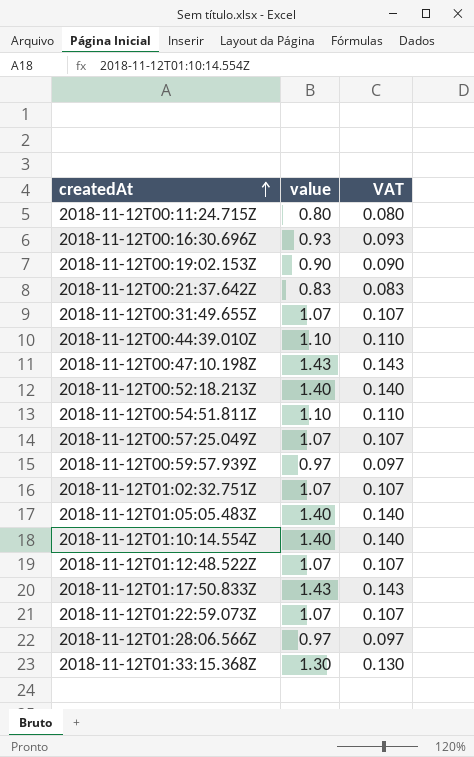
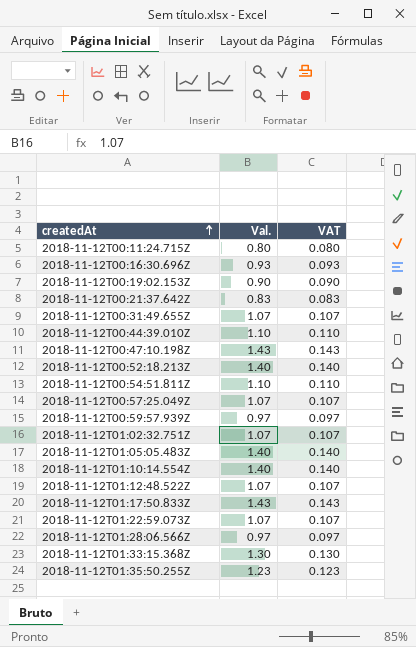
column name: value -> Val.
row 2018-11-12T01:35:50.255Z: none -> 1.23 | 0.123

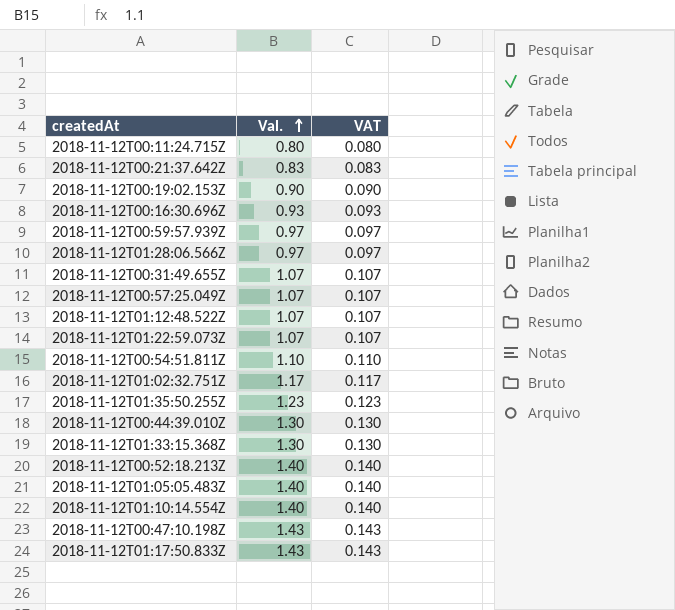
row order: createdAt ascending -> Val. ascending
2018-11-12T01:02:32.751Z | Val.: 1.07 -> 1.17
2018-11-12T01:02:32.751Z | VAT: 0.107 -> 0.117
2018-11-12T00:44:39.010Z | Val.: 1.10 -> 1.30
2018-11-12T00:44:39.010Z | VAT: 0.110 -> 0.130

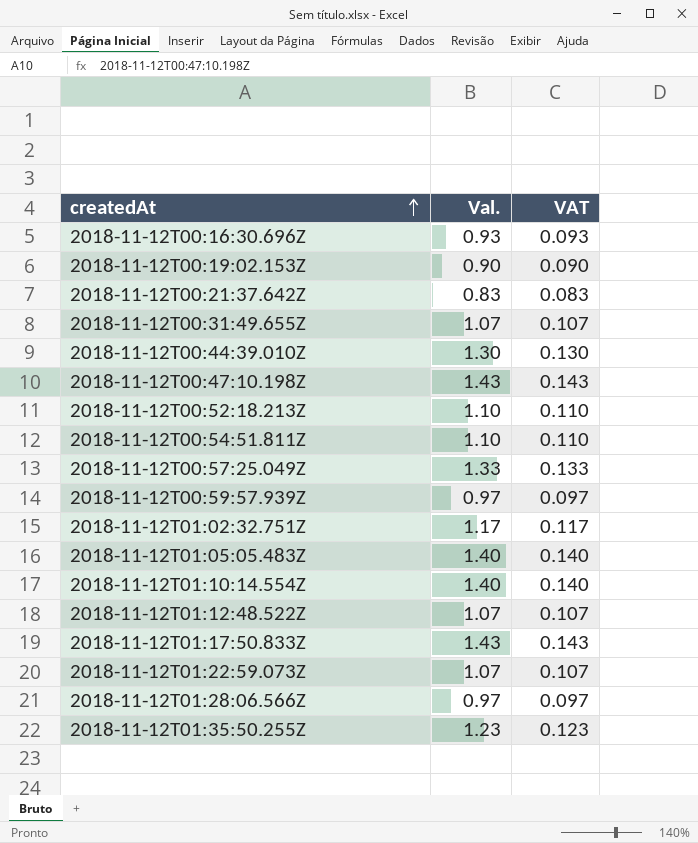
row order: Val. ascending -> createdAt ascending
row 2018-11-12T00:11:24.715Z: 0.80 | 0.080 -> none
row 2018-11-12T01:33:15.368Z: 1.30 | 0.130 -> none
2018-11-12T00:52:18.213Z | Val.: 1.40 -> 1.10
2018-11-12T00:52:18.213Z | VAT: 0.140 -> 0.110
2018-11-12T00:57:25.049Z | Val.: 1.07 -> 1.33
2018-11-12T00:57:25.049Z | VAT: 0.107 -> 0.133

